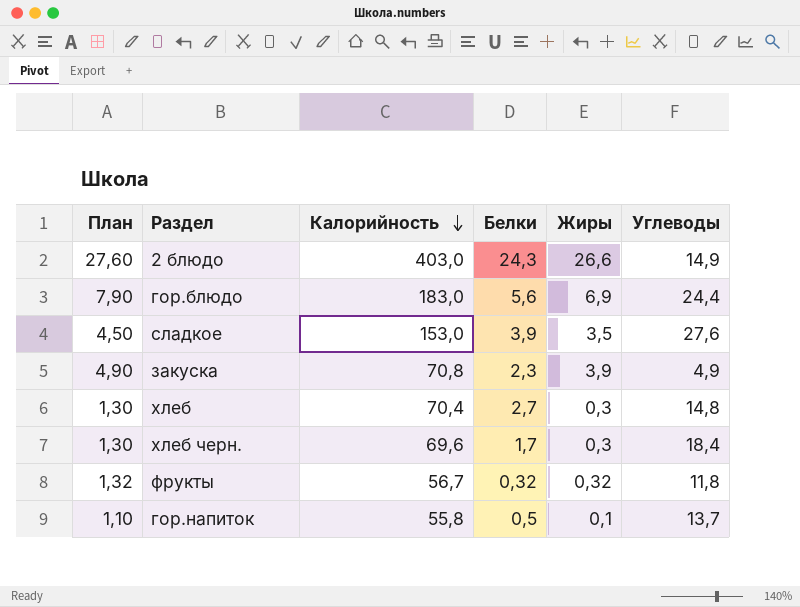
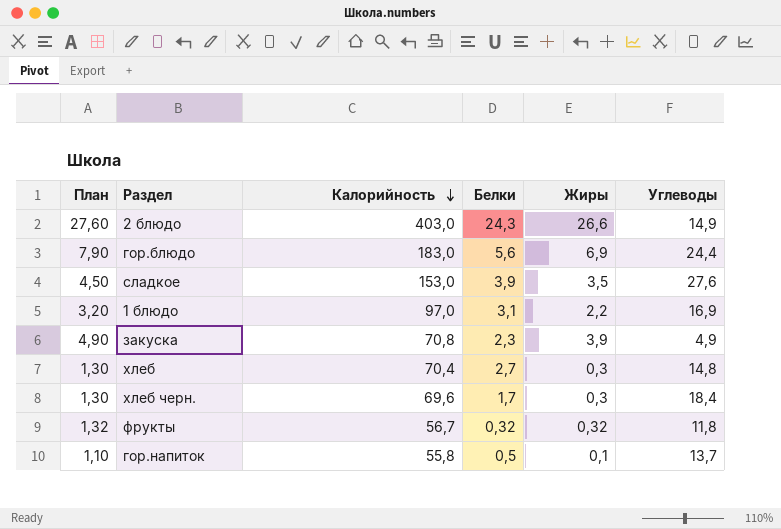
row 1 блюдо: none -> 3,20 | 97,0 | 3,1 | 2,2 | 16,9

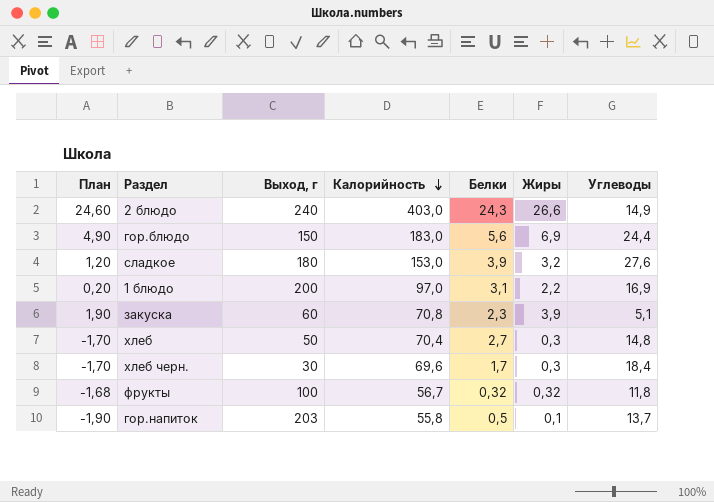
column План | formula: [Жиры] + 1 -> [Жиры] - 2
column Выход, г | position: none -> 3
сладкое | Жиры: 3,5 -> 3,2
закуска | Углеводы: 4,9 -> 5,1

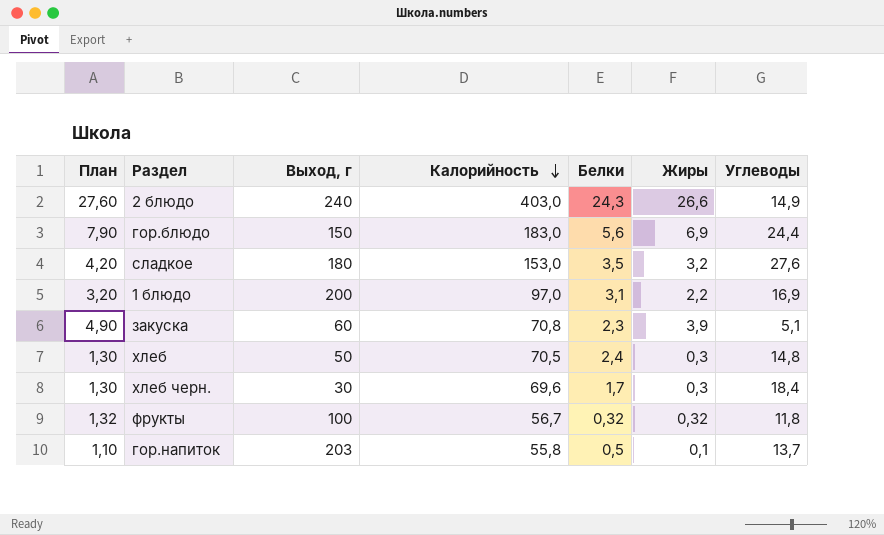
column План | formula: [Жиры] - 2 -> [Жиры] + 1
сладкое | Белки: 3,9 -> 3,5
хлеб | Калорийность: 70,4 -> 70,5
хлеб | Белки: 2,7 -> 2,4

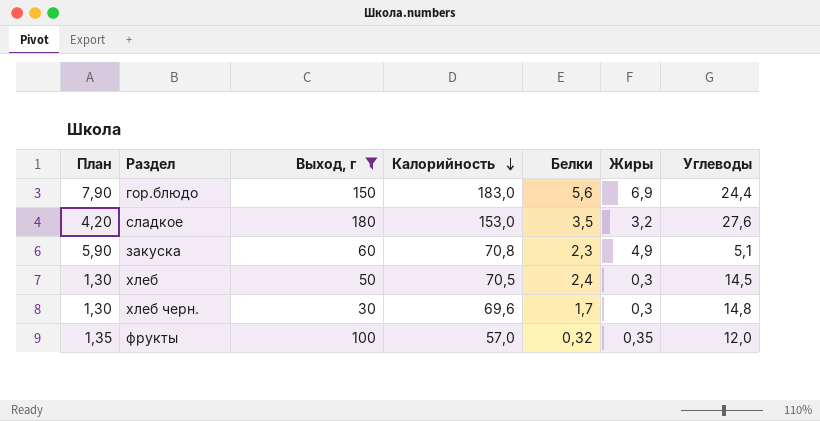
filter: none -> Выход, г <= 180
закуска | План: 4,90 -> 5,90
закуска | Жиры: 3,9 -> 4,9
хлеб | Углеводы: 14,8 -> 14,5
хлеб черн. | Углеводы: 18,4 -> 14,8
фрукты | План: 1,32 -> 1,35
фрукты | Калорийность: 56,7 -> 57,0
фрукты | Жиры: 0,32 -> 0,35
фрукты | Углеводы: 11,8 -> 12,0

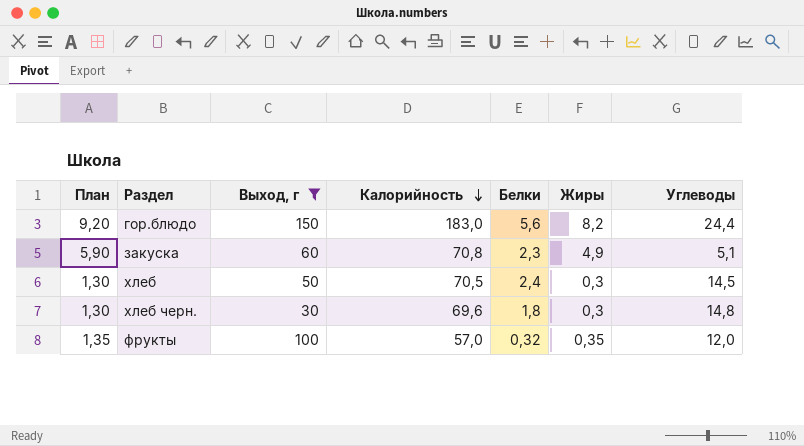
row сладкое: 4,20 | 180 | 153,0 | 3,5 | 3,2 | 27,6 -> none
гор.блюдо | План: 7,90 -> 9,20
гор.блюдо | Жиры: 6,9 -> 8,2
хлеб черн. | Белки: 1,7 -> 1,8

